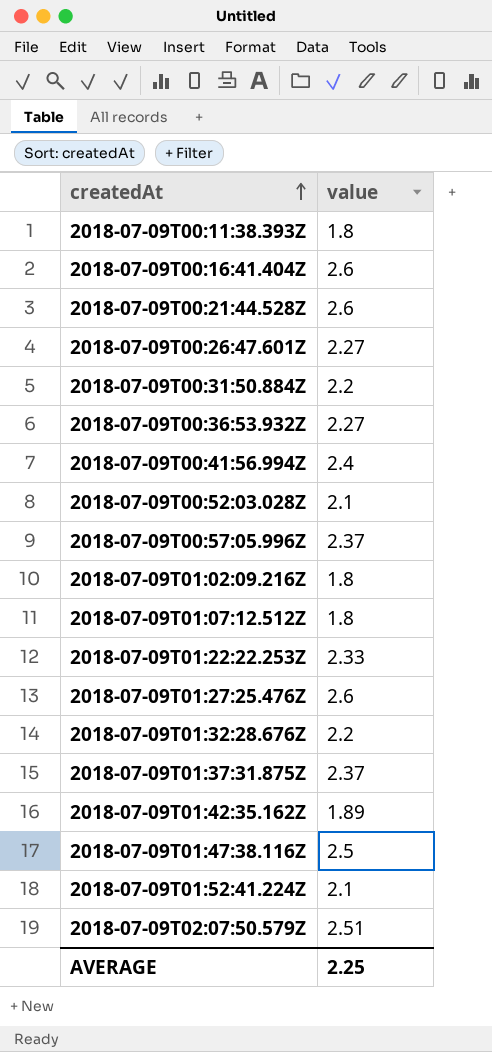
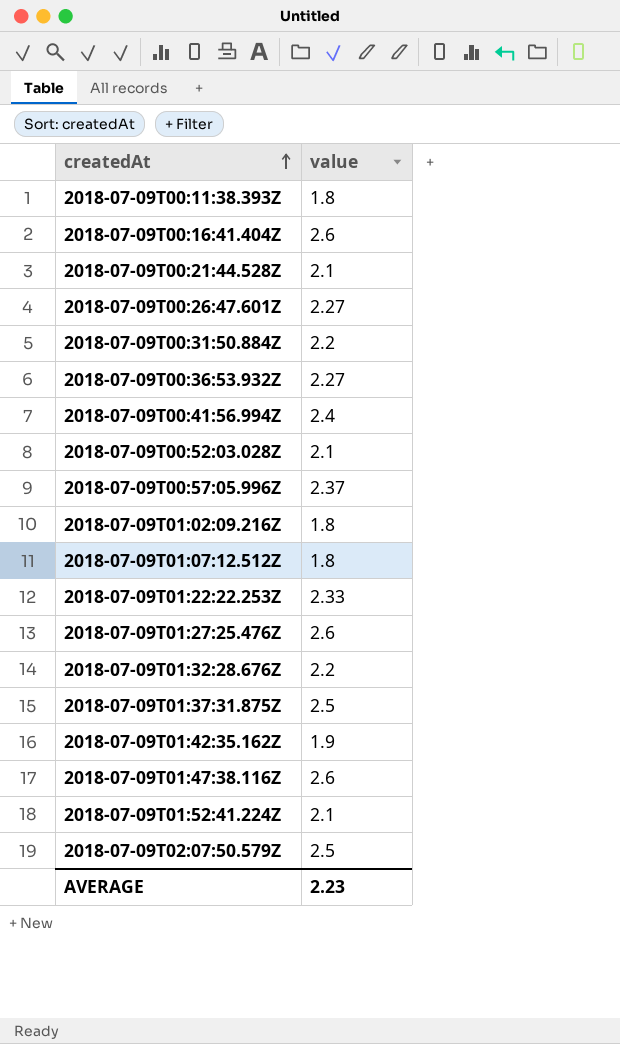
2018-07-09T00:21:44.528Z | value: 2.6 -> 2.1
2018-07-09T01:37:31.875Z | value: 2.37 -> 2.5
2018-07-09T01:42:35.162Z | value: 1.89 -> 1.9
2018-07-09T01:47:38.116Z | value: 2.5 -> 2.6
2018-07-09T02:07:50.579Z | value: 2.51 -> 2.5
AVERAGE | value: 2.25 -> 2.23

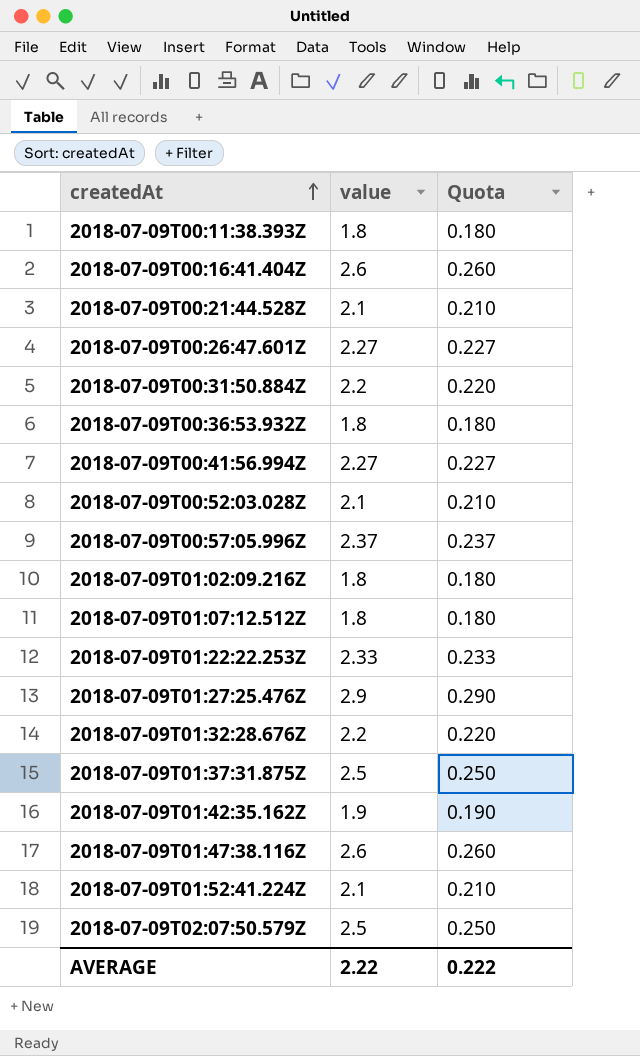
column Quota | formula: none -> [value] * 0.1
2018-07-09T00:36:53.932Z | value: 2.27 -> 1.8
2018-07-09T00:41:56.994Z | value: 2.4 -> 2.27
2018-07-09T01:27:25.476Z | value: 2.6 -> 2.9
AVERAGE | value: 2.23 -> 2.22

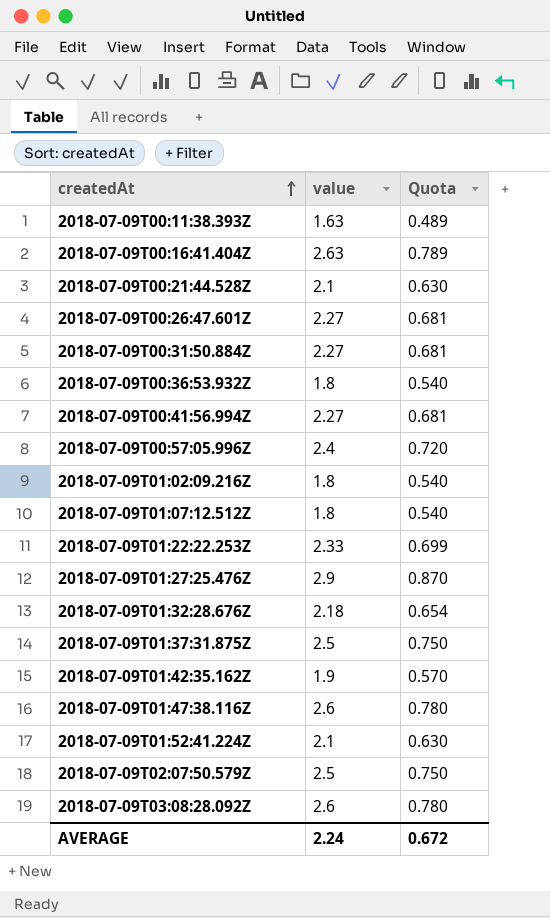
column Quota | formula: [value] * 0.1 -> [value] * 0.3
row 2018-07-09T00:52:03.028Z: 2.1 | 0.210 -> none
2018-07-09T00:11:38.393Z | value: 1.8 -> 1.63
2018-07-09T00:16:41.404Z | value: 2.6 -> 2.63
2018-07-09T00:31:50.884Z | value: 2.2 -> 2.27
2018-07-09T00:57:05.996Z | value: 2.37 -> 2.4
2018-07-09T01:32:28.676Z | value: 2.2 -> 2.18
row 2018-07-09T03:08:28.092Z: none -> 2.6 | 0.780
AVERAGE | value: 2.22 -> 2.24
AVERAGE | Quota: 0.222 -> 0.672

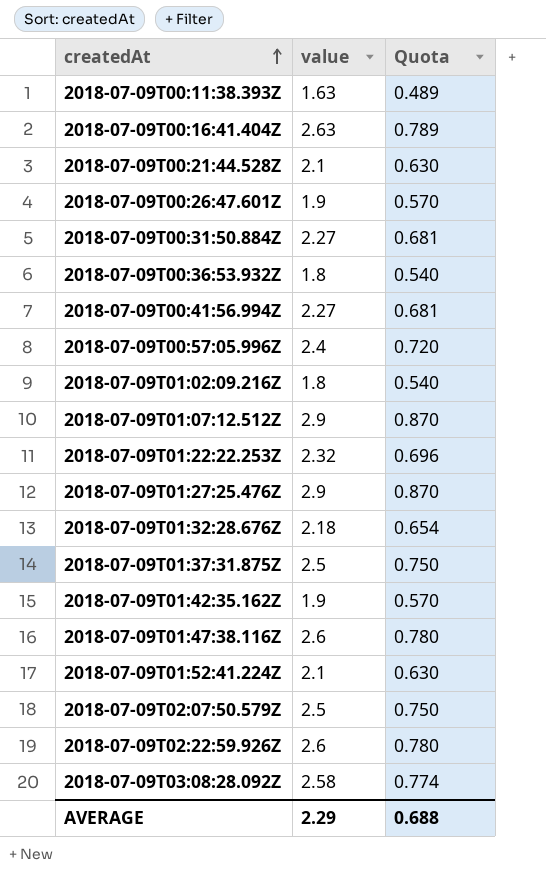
2018-07-09T00:26:47.601Z | value: 2.27 -> 1.9
2018-07-09T00:26:47.601Z | Quota: 0.681 -> 0.570
2018-07-09T01:07:12.512Z | value: 1.8 -> 2.9
2018-07-09T01:07:12.512Z | Quota: 0.540 -> 0.870
2018-07-09T01:22:22.253Z | value: 2.33 -> 2.32
2018-07-09T01:22:22.253Z | Quota: 0.699 -> 0.696
row 2018-07-09T02:22:59.926Z: none -> 2.6 | 0.780
2018-07-09T03:08:28.092Z | value: 2.6 -> 2.58
2018-07-09T03:08:28.092Z | Quota: 0.780 -> 0.774
AVERAGE | value: 2.24 -> 2.29
AVERAGE | Quota: 0.672 -> 0.688

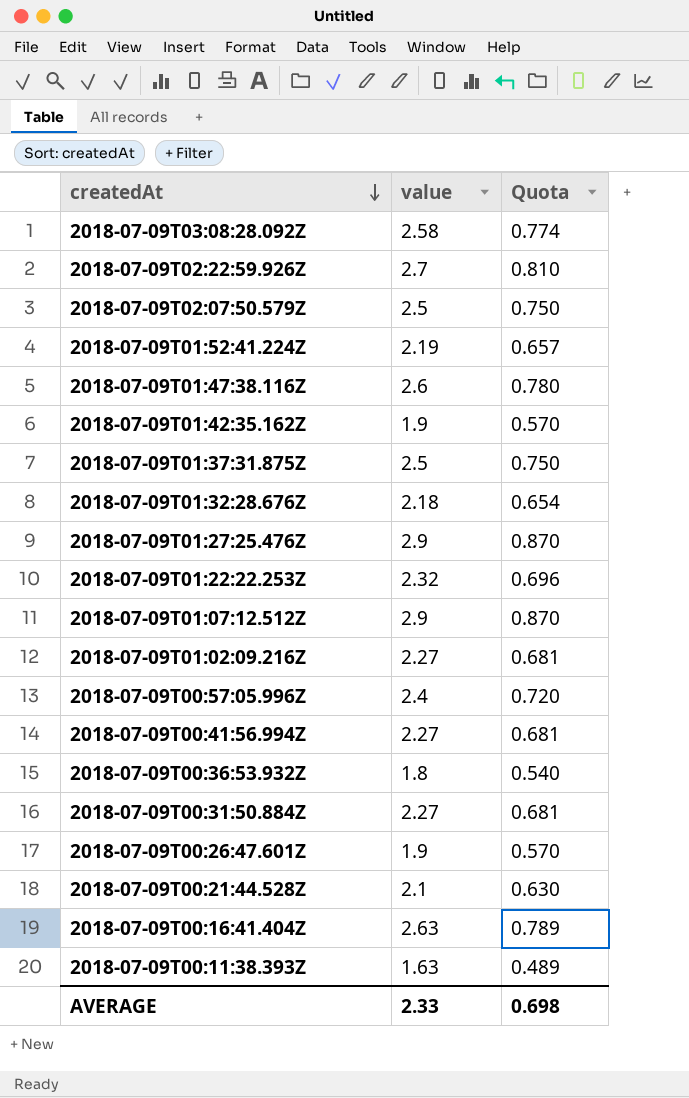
row order: createdAt ascending -> createdAt descending
2018-07-09T02:22:59.926Z | value: 2.6 -> 2.7
2018-07-09T02:22:59.926Z | Quota: 0.780 -> 0.810
2018-07-09T01:52:41.224Z | value: 2.1 -> 2.19
2018-07-09T01:52:41.224Z | Quota: 0.630 -> 0.657
2018-07-09T01:02:09.216Z | value: 1.8 -> 2.27
2018-07-09T01:02:09.216Z | Quota: 0.540 -> 0.681
AVERAGE | value: 2.29 -> 2.33
AVERAGE | Quota: 0.688 -> 0.698

